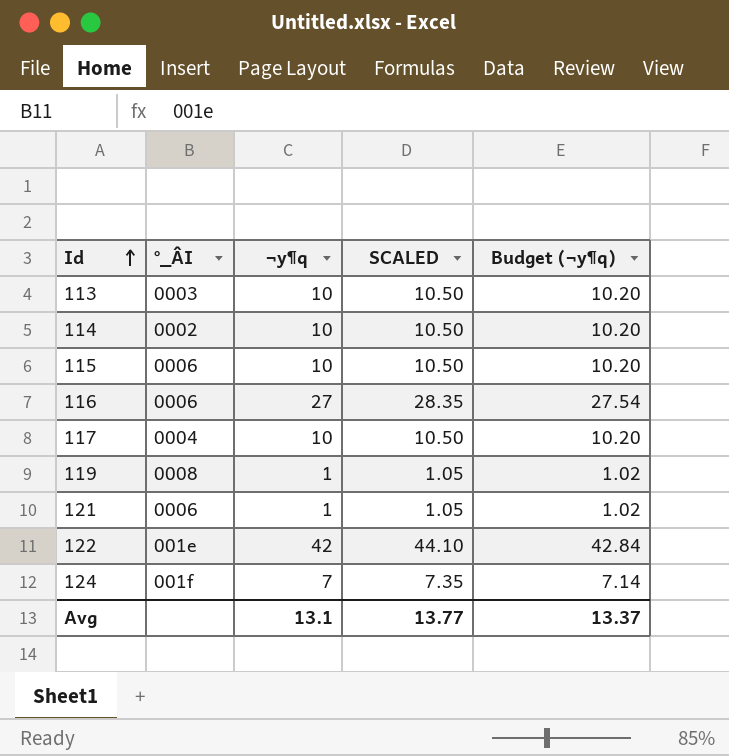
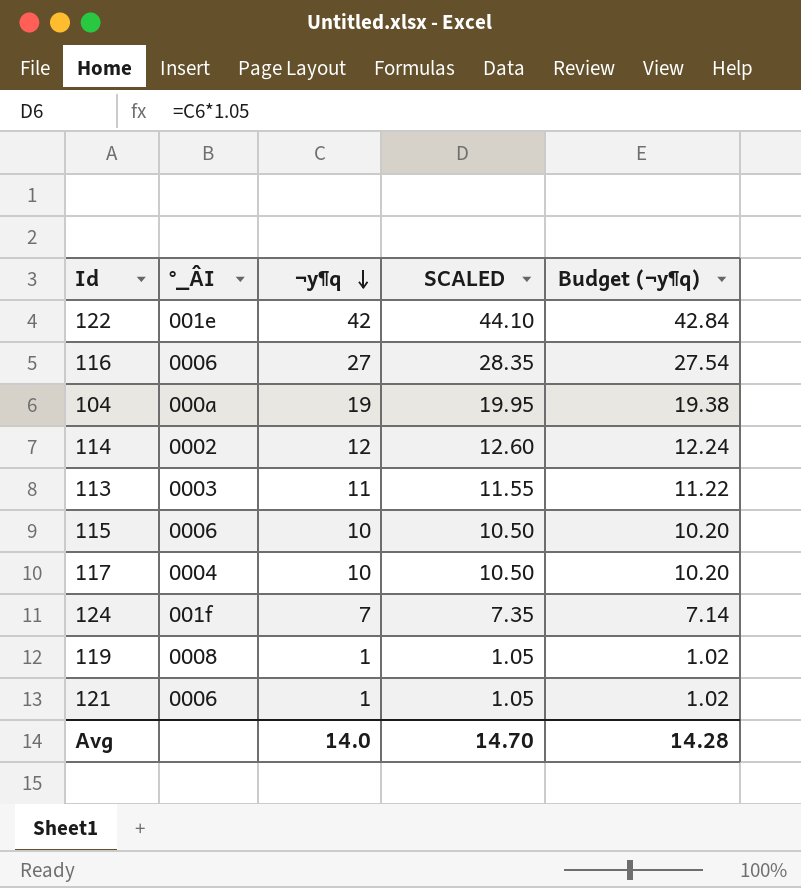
row order: Id ascending -> ¬y¶q descending
row 104: none -> 000a | 19 | 19.95 | 19.38
114 | ¬y¶q: 10 -> 12
114 | SCALED: 10.50 -> 12.60
114 | Budget (¬y¶q): 10.20 -> 12.24
113 | ¬y¶q: 10 -> 11
113 | SCALED: 10.50 -> 11.55
113 | Budget (¬y¶q): 10.20 -> 11.22
Avg | ¬y¶q: 13.1 -> 14.0
Avg | SCALED: 13.77 -> 14.70
Avg | Budget (¬y¶q): 13.37 -> 14.28

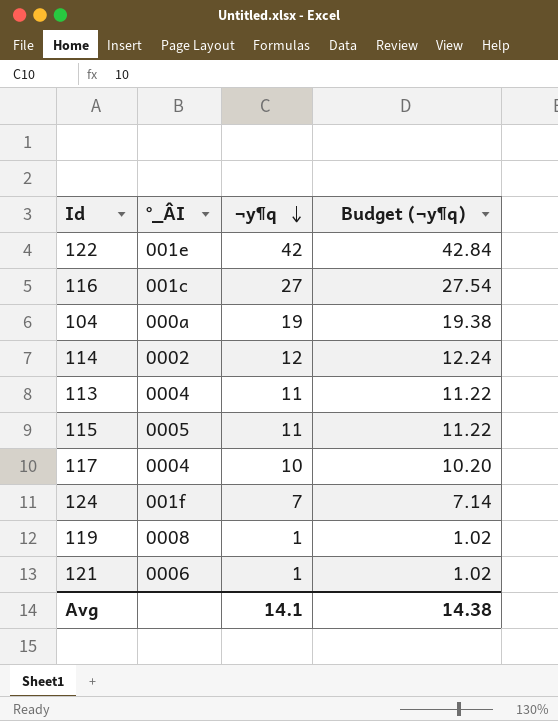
column SCALED | formula: [¬y¶q] * 1.05 -> none
116 | °_ÂI: 0006 -> 001c
113 | °_ÂI: 0003 -> 0004
115 | °_ÂI: 0006 -> 0005
115 | ¬y¶q: 10 -> 11
115 | Budget (¬y¶q): 10.20 -> 11.22
Avg | ¬y¶q: 14.0 -> 14.1
Avg | Budget (¬y¶q): 14.28 -> 14.38

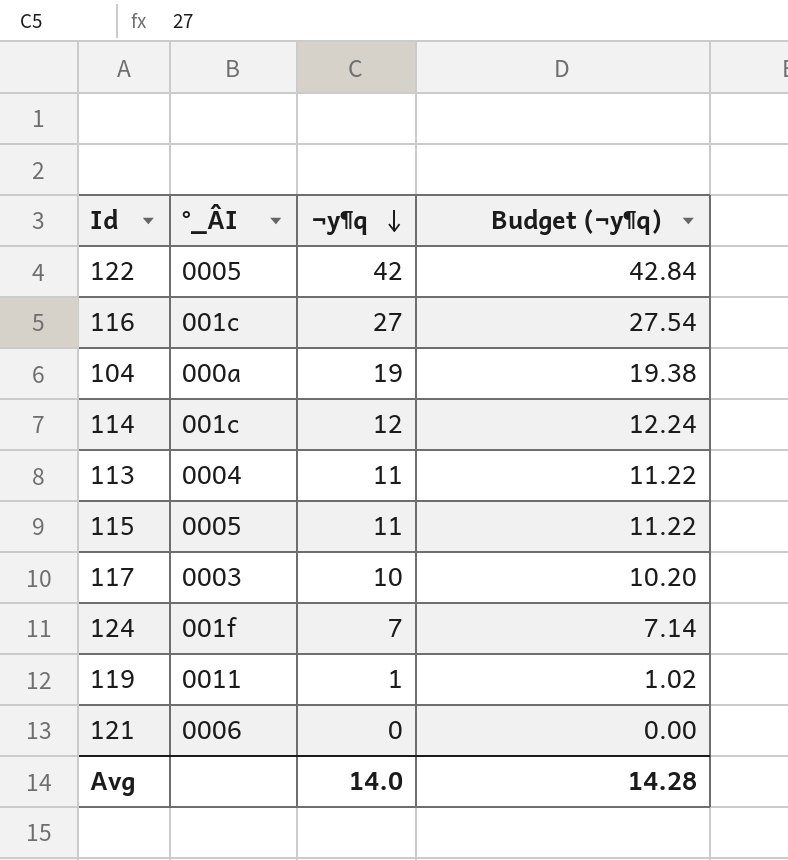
122 | °_ÂI: 001e -> 0005
114 | °_ÂI: 0002 -> 001c
117 | °_ÂI: 0004 -> 0003
119 | °_ÂI: 0008 -> 0011
121 | ¬y¶q: 1 -> 0
121 | Budget (¬y¶q): 1.02 -> 0.00
Avg | ¬y¶q: 14.1 -> 14.0
Avg | Budget (¬y¶q): 14.38 -> 14.28

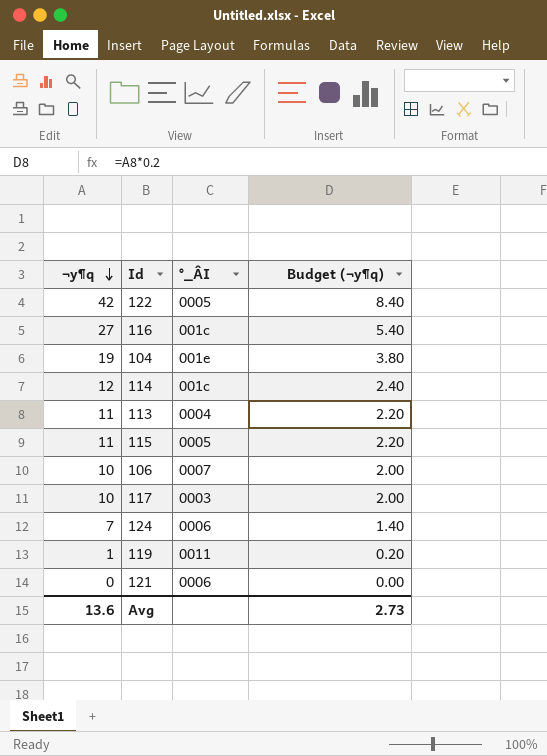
column ¬y¶q | position: 3 -> 1
column Budget (¬y¶q) | formula: [¬y¶q] * 1.02 -> [¬y¶q] * 0.2
104 | °_ÂI: 000a -> 001e
row 106: none -> 10 | 0007 | 2.00
124 | °_ÂI: 001f -> 0006
Avg | ¬y¶q: 14.0 -> 13.6
Avg | Budget (¬y¶q): 14.28 -> 2.73

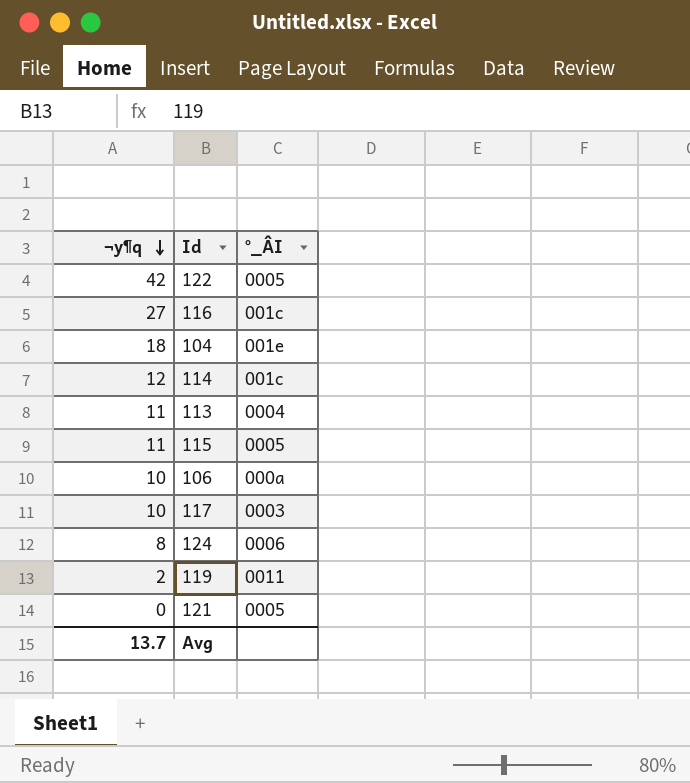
column Budget (¬y¶q) | formula: [¬y¶q] * 0.2 -> none
104 | ¬y¶q: 19 -> 18
106 | °_ÂI: 0007 -> 000a
124 | ¬y¶q: 7 -> 8
119 | ¬y¶q: 1 -> 2
121 | °_ÂI: 0006 -> 0005
Avg | ¬y¶q: 13.6 -> 13.7

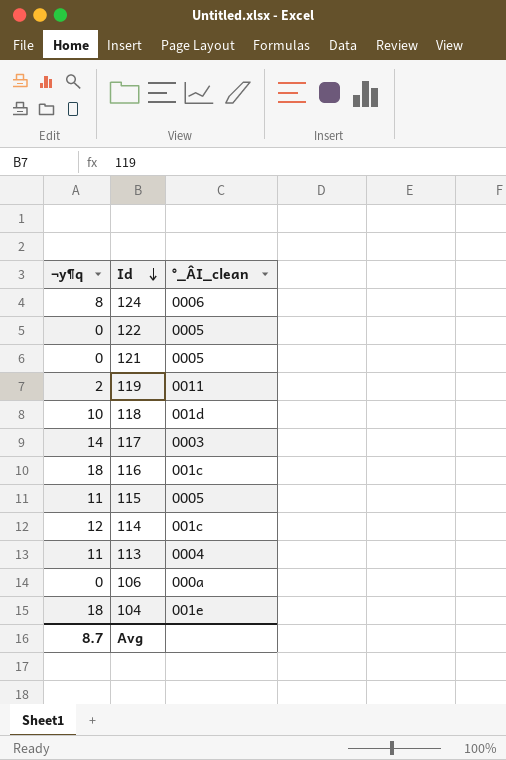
row order: ¬y¶q descending -> Id descending
column name: °_ÂI -> °_ÂI_clean
122 | ¬y¶q: 42 -> 0
row 118: none -> 10 | 001d
117 | ¬y¶q: 10 -> 14
116 | ¬y¶q: 27 -> 18
106 | ¬y¶q: 10 -> 0
Avg | ¬y¶q: 13.7 -> 8.7

